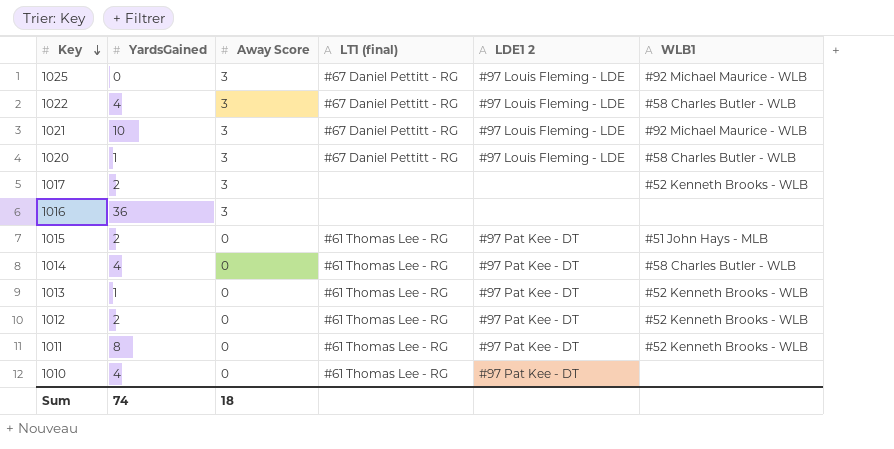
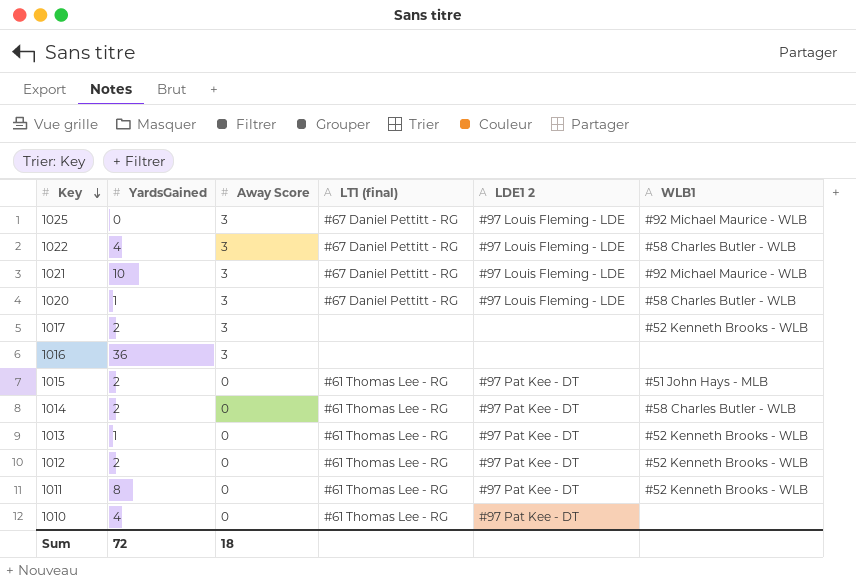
1014 | YardsGained: 4 -> 2
Sum | YardsGained: 74 -> 72

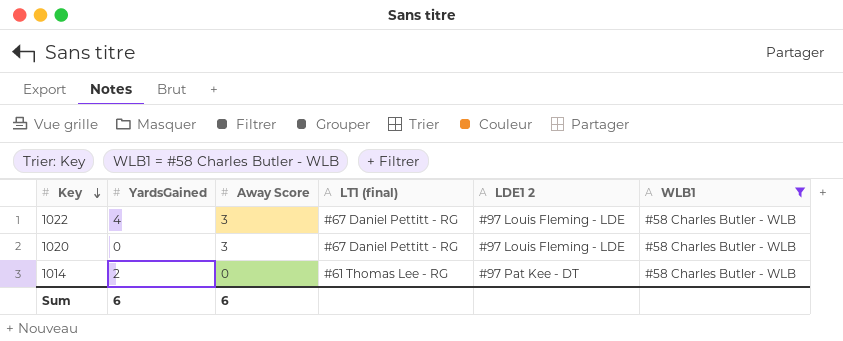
filter: none -> WLB1 = #58 Charles Butler - WLB
1020 | YardsGained: 1 -> 0
Sum | YardsGained: 72 -> 6
Sum | Away Score: 18 -> 6

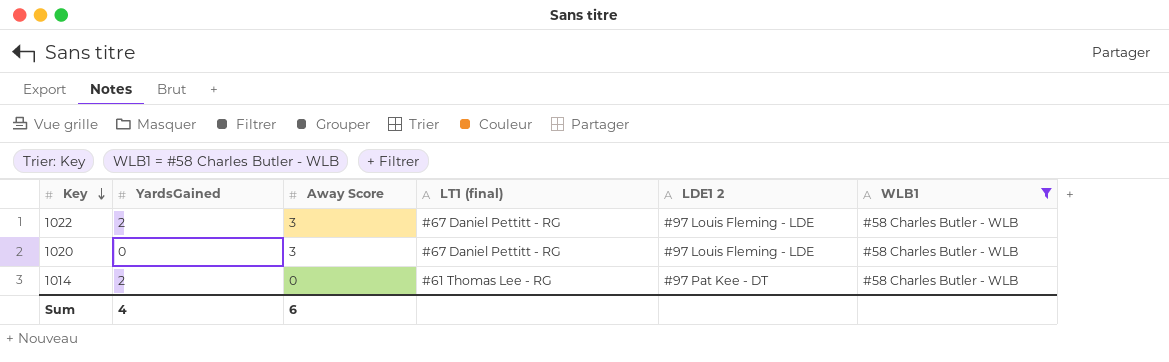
1022 | YardsGained: 4 -> 2
Sum | YardsGained: 6 -> 4

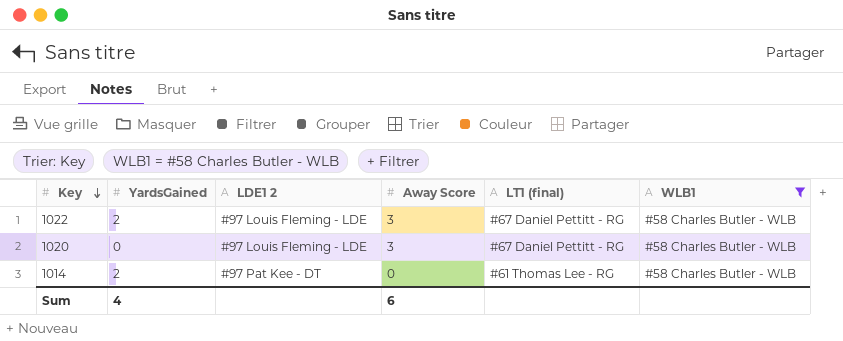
column LDE1 2 | position: 5 -> 3

